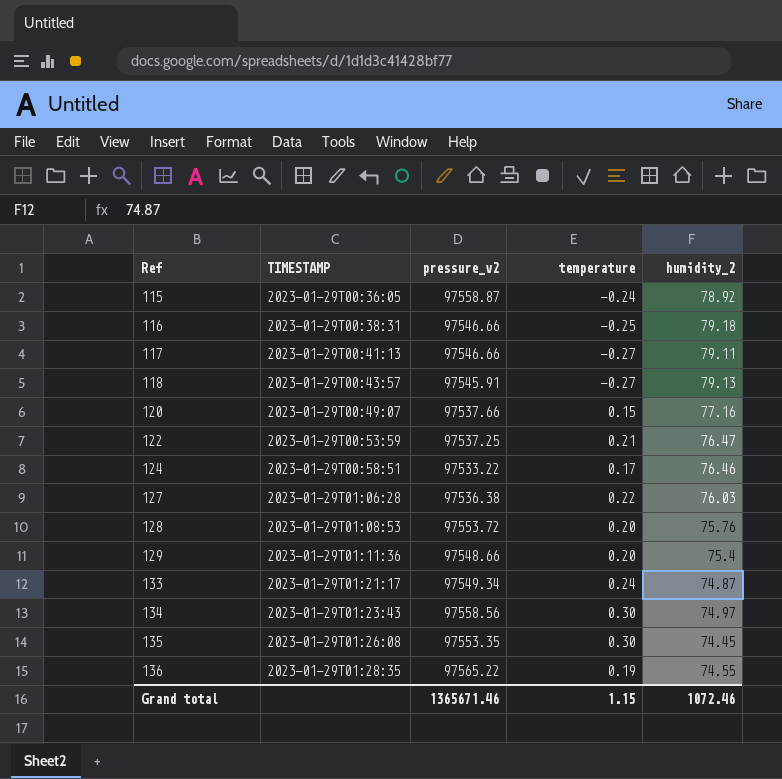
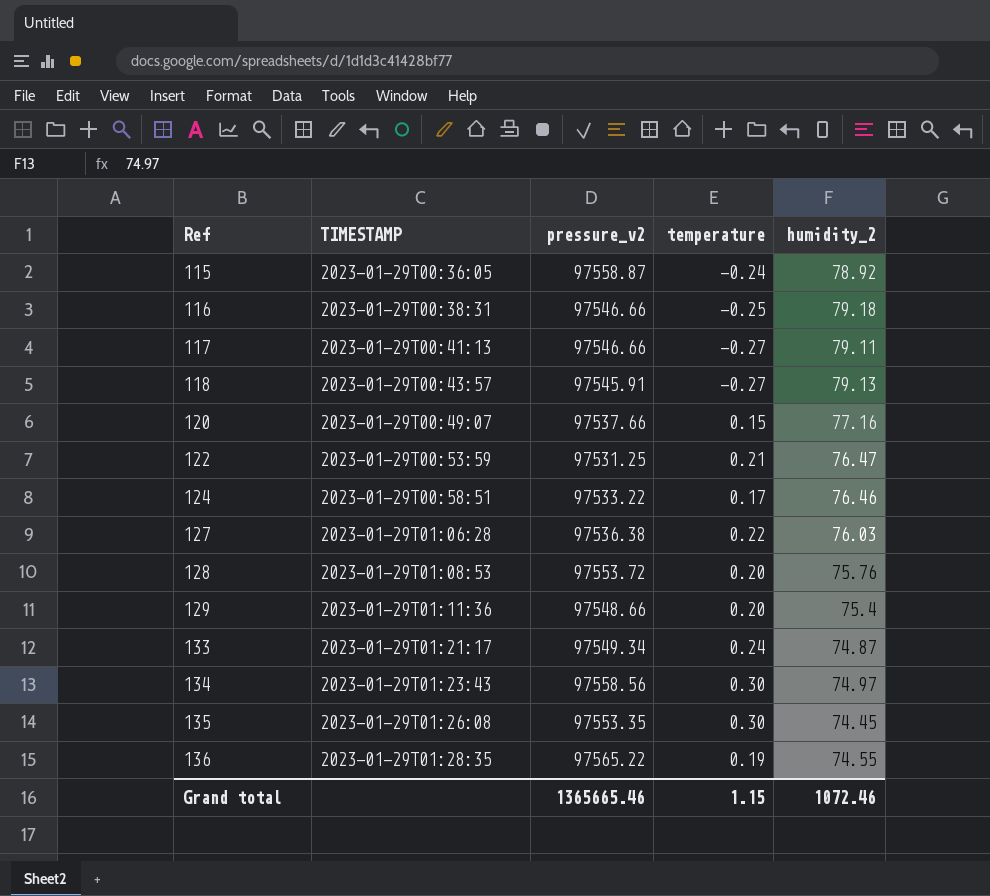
122 | pressure_v2: 97537.25 -> 97531.25
Grand total | pressure_v2: 1365671.46 -> 1365665.46

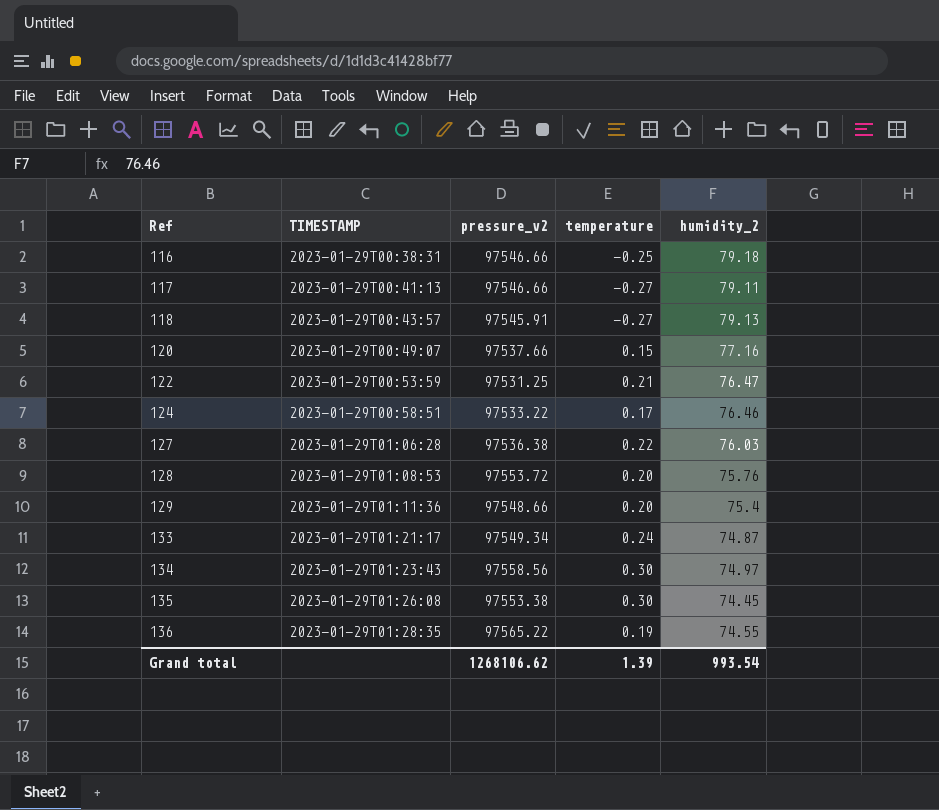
row 115: 2023-01-29T00:36:05 | 97558.87 | -0.24 | 78.92 -> none
135 | pressure_v2: 97553.35 -> 97553.38
Grand total | pressure_v2: 1365665.46 -> 1268106.62
Grand total | temperature: 1.15 -> 1.39
Grand total | humidity_2: 1072.46 -> 993.54

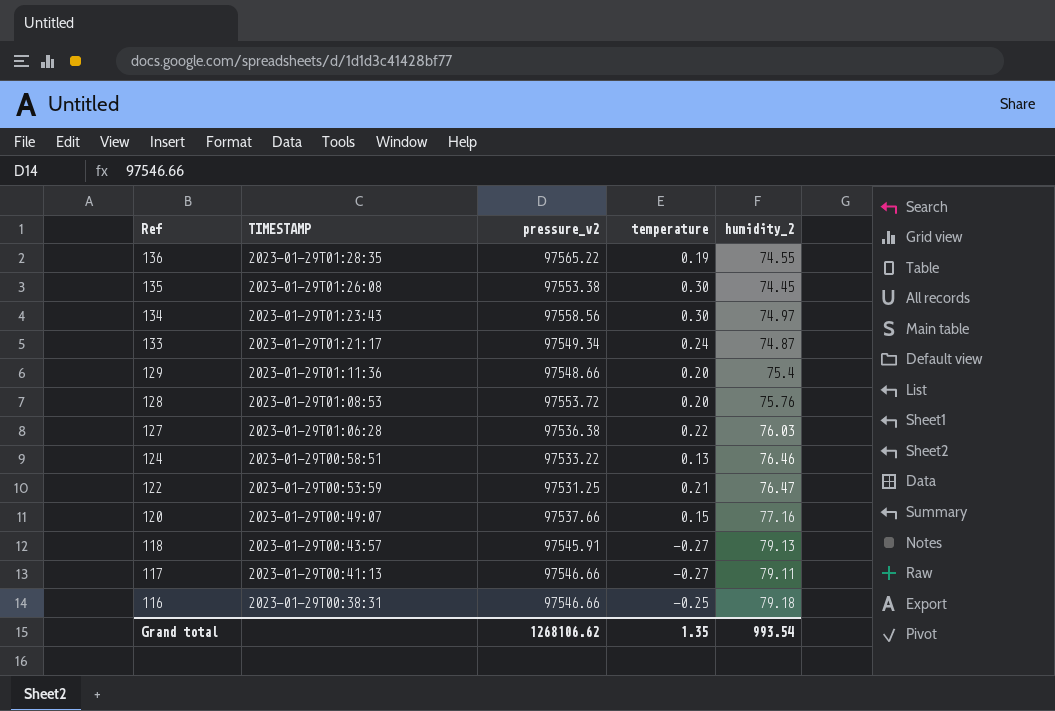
row order: Ref ascending -> Ref descending
124 | temperature: 0.17 -> 0.13
Grand total | temperature: 1.39 -> 1.35

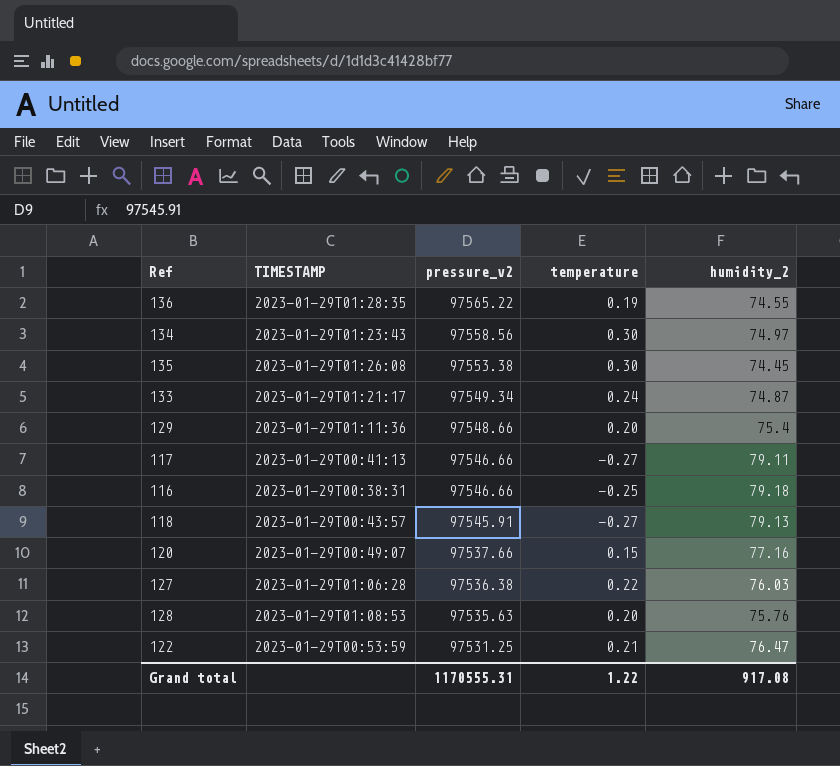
row order: Ref descending -> pressure_v2 descending
row 124: 2023-01-29T00:58:51 | 97533.22 | 0.13 | 76.46 -> none
128 | pressure_v2: 97553.72 -> 97535.63
Grand total | pressure_v2: 1268106.62 -> 1170555.31
Grand total | temperature: 1.35 -> 1.22
Grand total | humidity_2: 993.54 -> 917.08

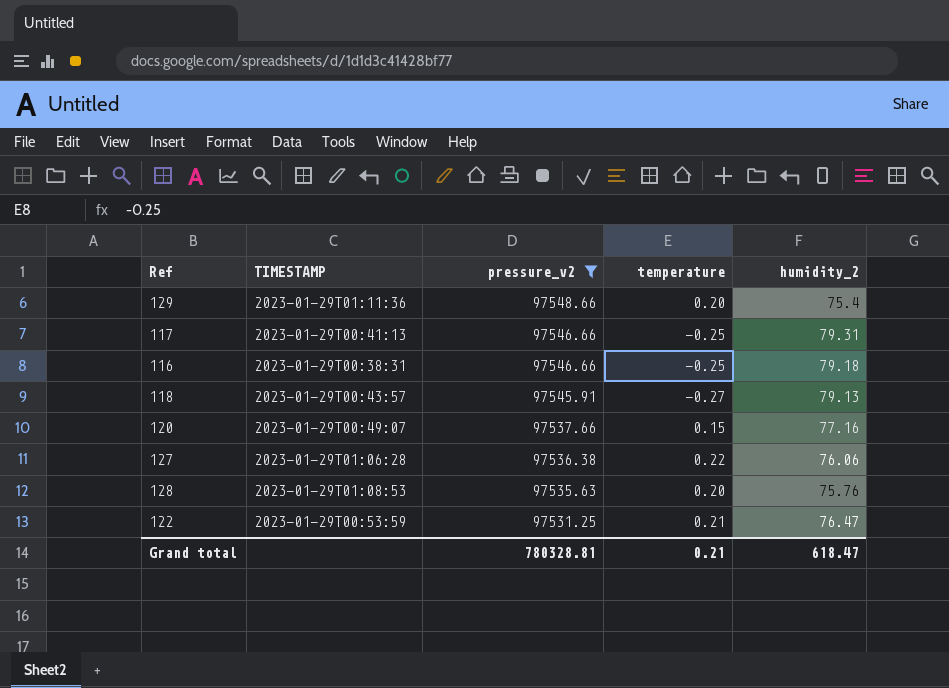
filter: none -> pressure_v2 <= 97548.66
117 | temperature: -0.27 -> -0.25
117 | humidity_2: 79.11 -> 79.31
127 | humidity_2: 76.03 -> 76.06
Grand total | pressure_v2: 1170555.31 -> 780328.81
Grand total | temperature: 1.22 -> 0.21
Grand total | humidity_2: 917.08 -> 618.47

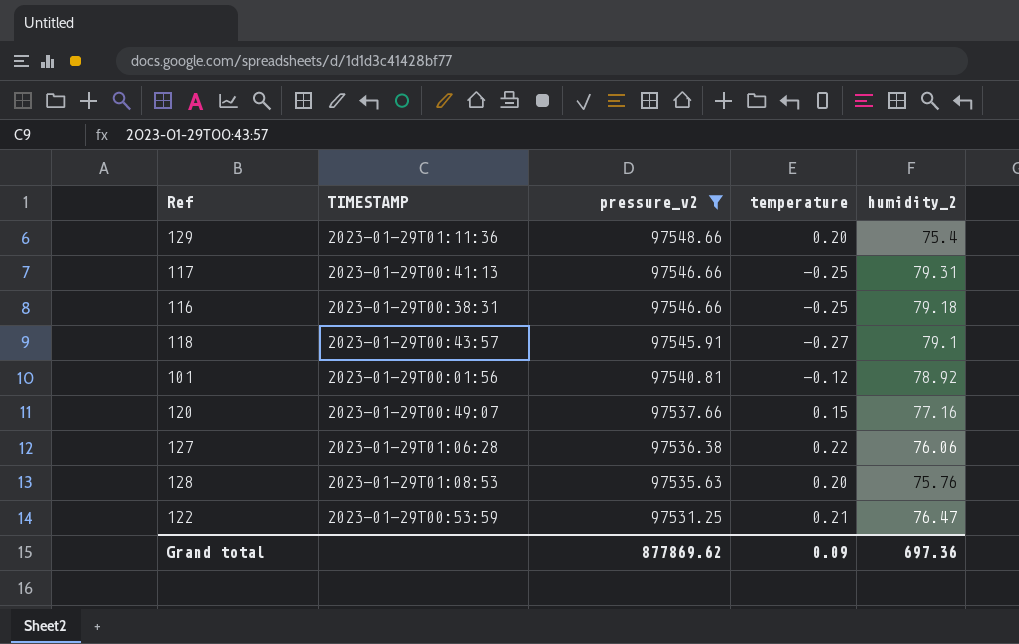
118 | humidity_2: 79.13 -> 79.1
row 101: none -> 2023-01-29T00:01:56 | 97540.81 | -0.12 | 78.92
Grand total | pressure_v2: 780328.81 -> 877869.62
Grand total | temperature: 0.21 -> 0.09
Grand total | humidity_2: 618.47 -> 697.36

